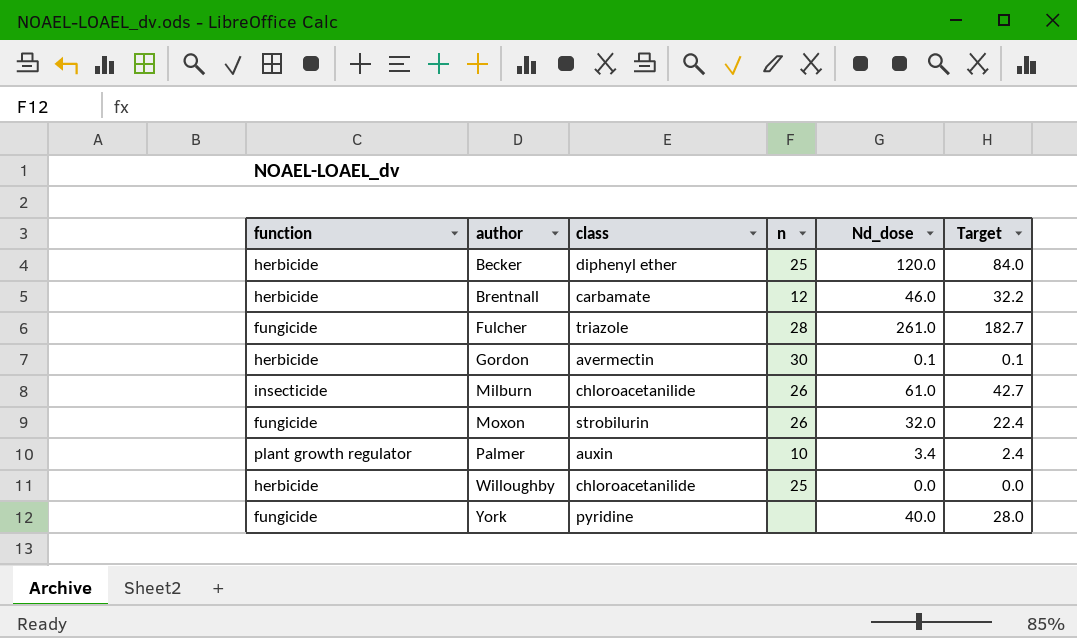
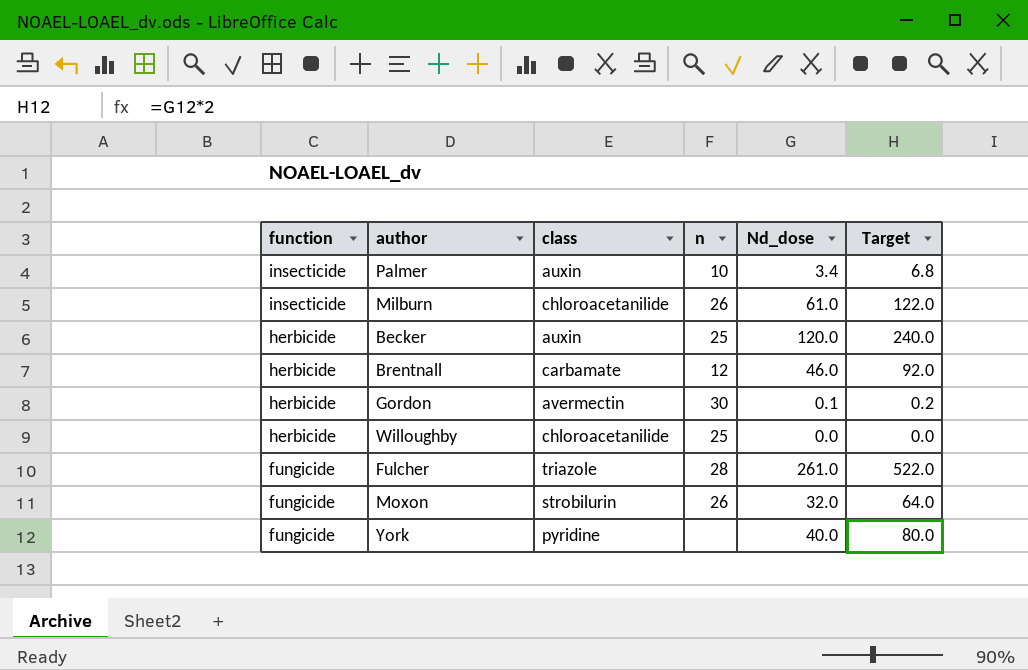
row order: author ascending -> function descending
column Target | formula: [Nd_dose] * 0.7 -> [Nd_dose] * 2
Palmer | function: plant growth regulator -> insecticide
Becker | class: diphenyl ether -> auxin

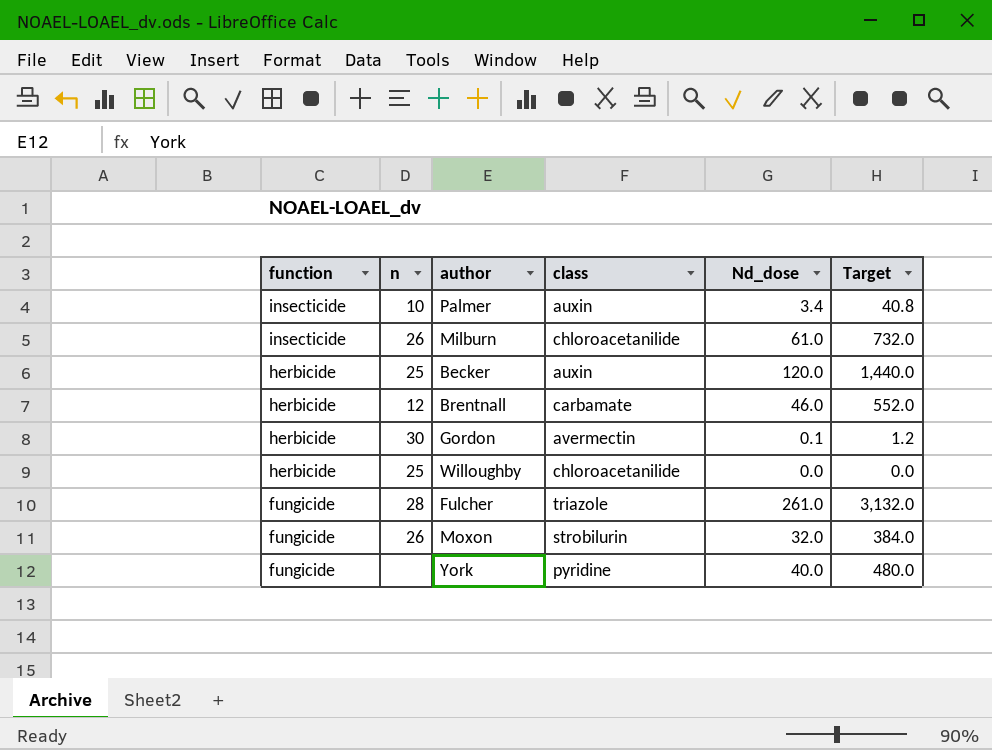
column n | position: 4 -> 2
column Target | formula: [Nd_dose] * 2 -> [Nd_dose] * 12

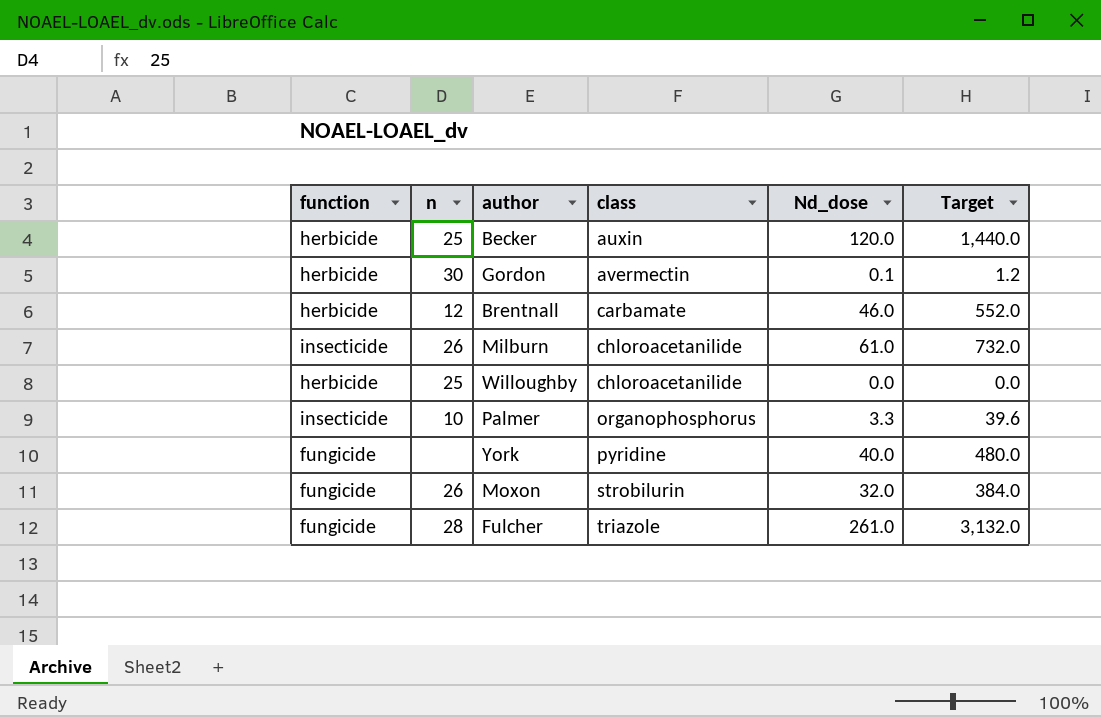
row order: function descending -> class ascending
Palmer | class: auxin -> organophosphorus
Palmer | Nd_dose: 3.4 -> 3.3
Palmer | Target: 40.8 -> 39.6

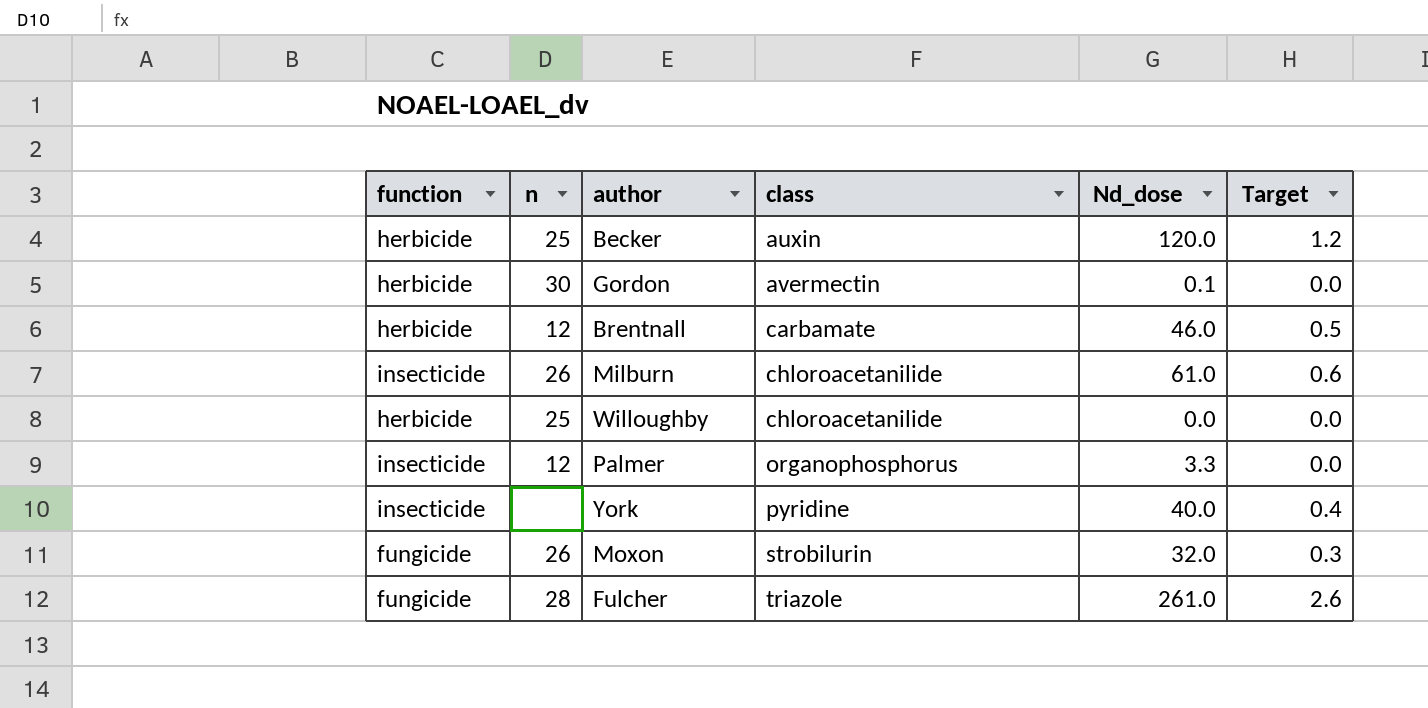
column Target | formula: [Nd_dose] * 12 -> [Nd_dose] * 0.01
Palmer | n: 10 -> 12
York | function: fungicide -> insecticide

